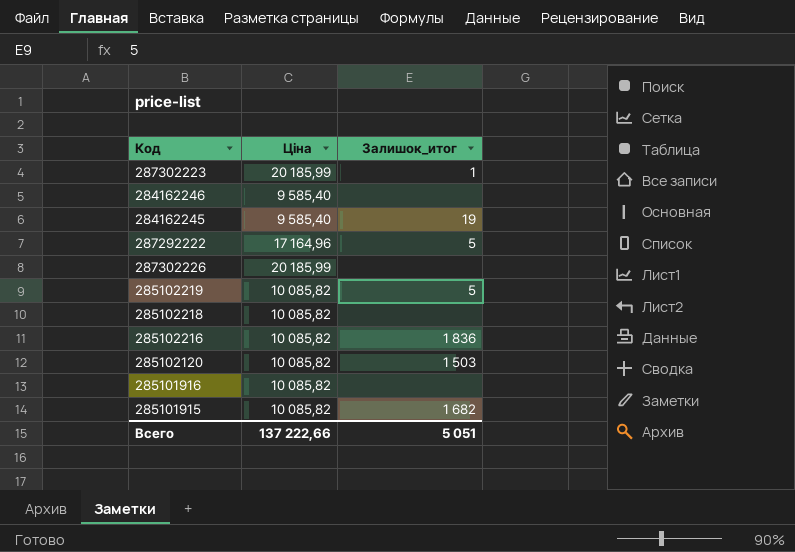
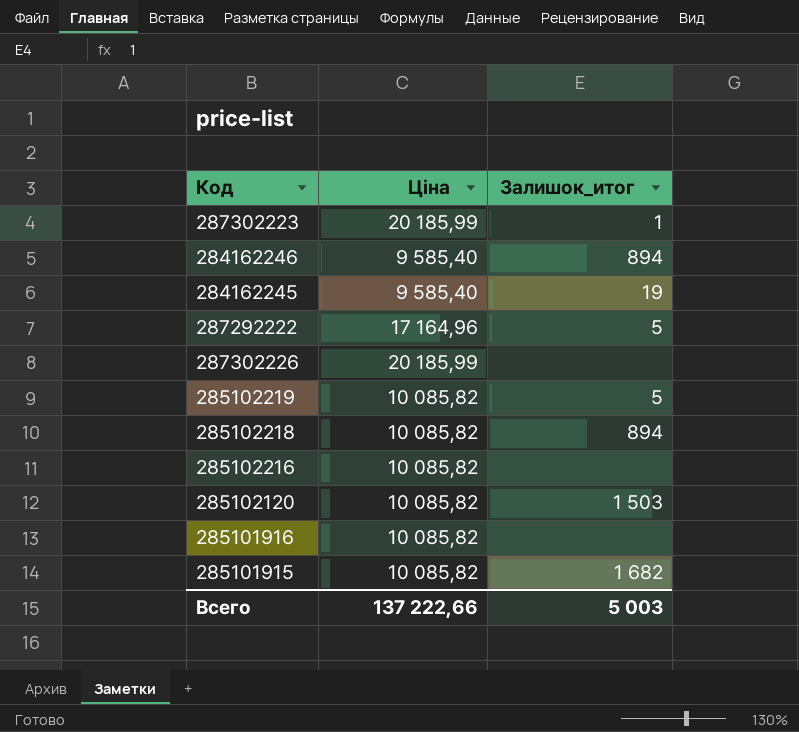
284162246 | Залишок_итог: none -> 894
285102218 | Залишок_итог: none -> 894
285102216 | Залишок_итог: 1 836 -> none
Всего | Залишок_итог: 5 051 -> 5 003

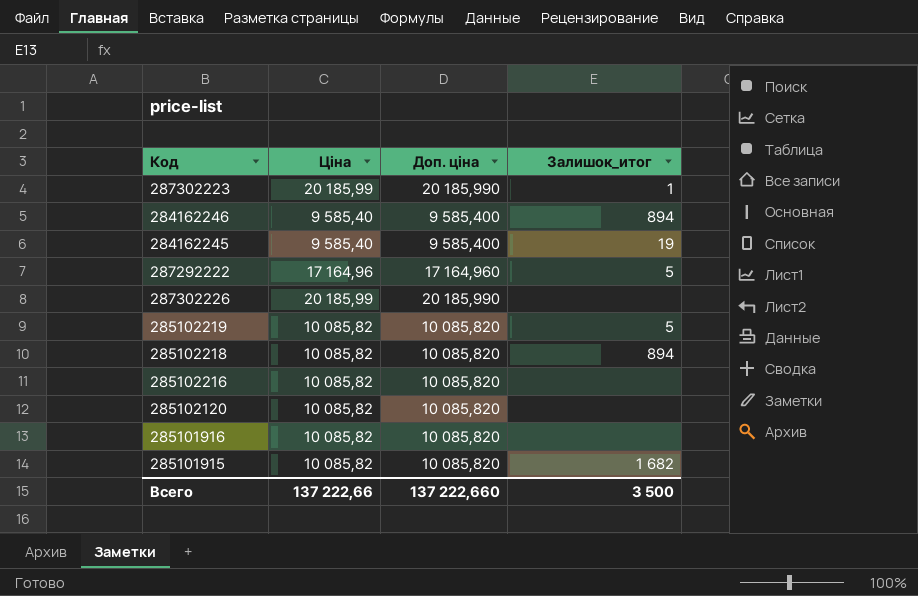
column Доп. ціна | position: none -> 3
285102120 | Залишок_итог: 1 503 -> none
Всего | Залишок_итог: 5 003 -> 3 500

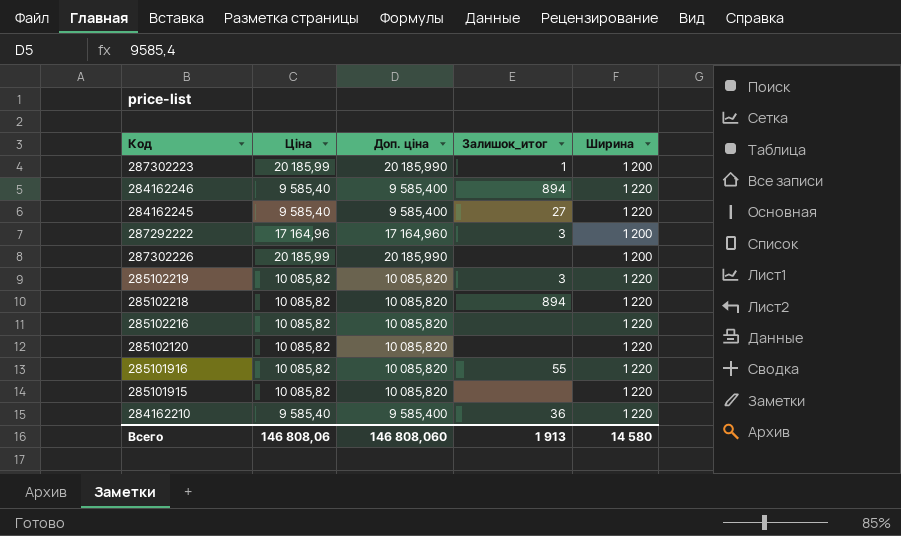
column Ширина | position: none -> 5
284162245 | Залишок_итог: 19 -> 27
287292222 | Залишок_итог: 5 -> 3
285102219 | Залишок_итог: 5 -> 3
285101916 | Залишок_итог: none -> 55
285101915 | Залишок_итог: 1 682 -> none
row 284162210: none -> 9 585,40 | 9 585,400 | 36 | 1 220
Всего | Ціна: 137 222,66 -> 146 808,06
Всего | Доп. ціна: 137 222,660 -> 146 808,060
Всего | Залишок_итог: 3 500 -> 1 913

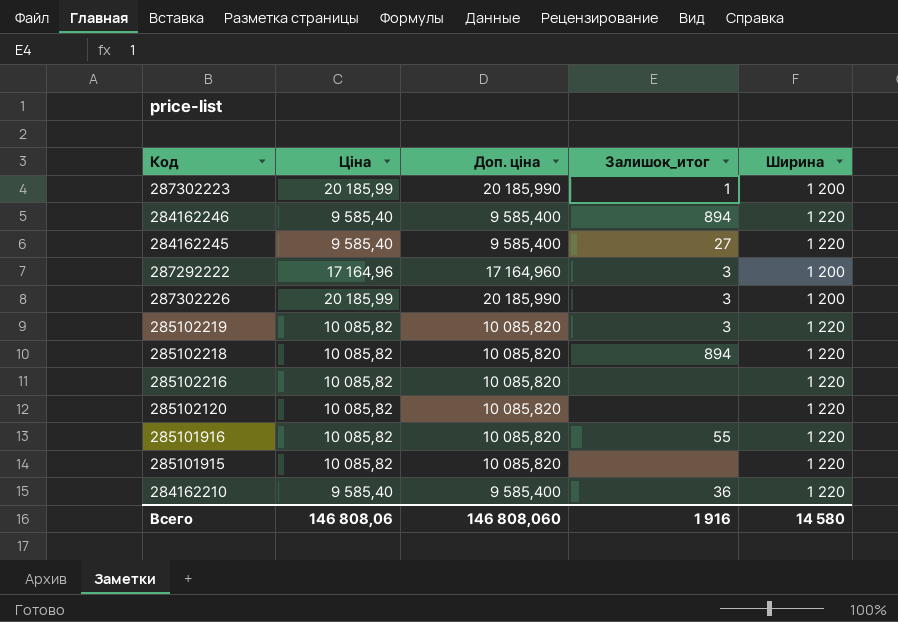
287302226 | Залишок_итог: none -> 3
Всего | Залишок_итог: 1 913 -> 1 916

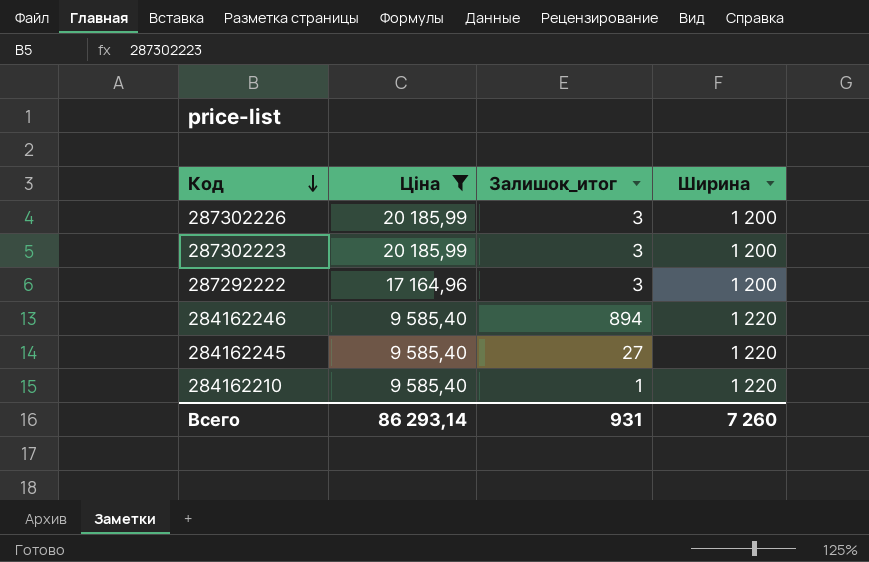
filter: none -> Ціна != 10 085,82
row order: none -> Код descending
column Доп. ціна | position: 3 -> none
287302223 | Залишок_итог: 1 -> 3
284162210 | Залишок_итог: 36 -> 1
Всего | Ціна: 146 808,06 -> 86 293,14
Всего | Залишок_итог: 1 916 -> 931
Всего | Ширина: 14 580 -> 7 260

